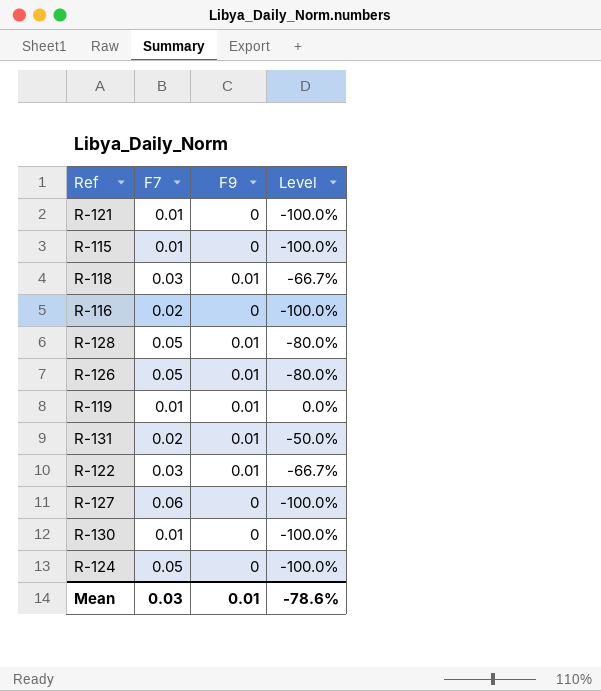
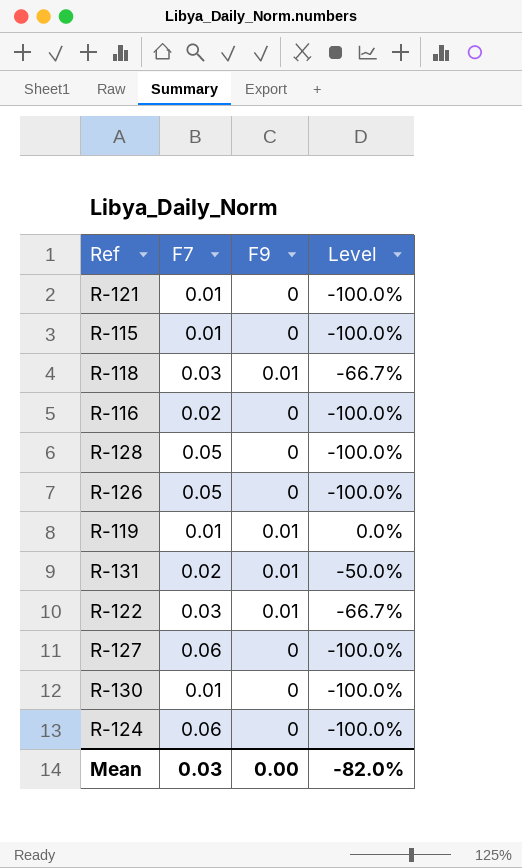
R-128 | F9: 0.01 -> 0
R-128 | Level: -80.0% -> -100.0%
R-126 | F9: 0.01 -> 0
R-126 | Level: -80.0% -> -100.0%
R-124 | F7: 0.05 -> 0.06
Mean | F9: 0.01 -> 0.00
Mean | Level: -78.6% -> -82.0%

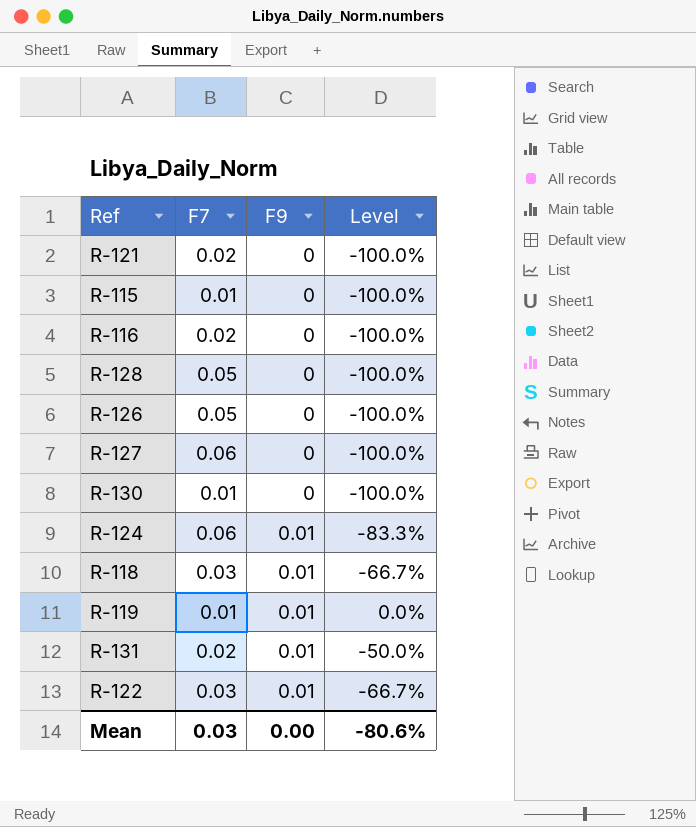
row order: none -> F9 ascending
R-121 | F7: 0.01 -> 0.02
R-124 | F9: 0 -> 0.01
R-124 | Level: -100.0% -> -83.3%
Mean | Level: -82.0% -> -80.6%

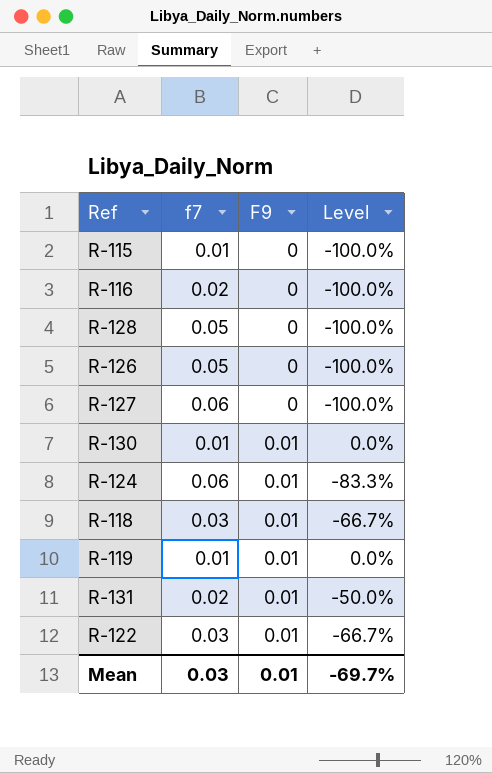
column name: F7 -> f7
row R-121: 0.02 | 0 | -100.0% -> none
R-130 | F9: 0 -> 0.01
R-130 | Level: -100.0% -> 0.0%
Mean | F9: 0.00 -> 0.01
Mean | Level: -80.6% -> -69.7%

